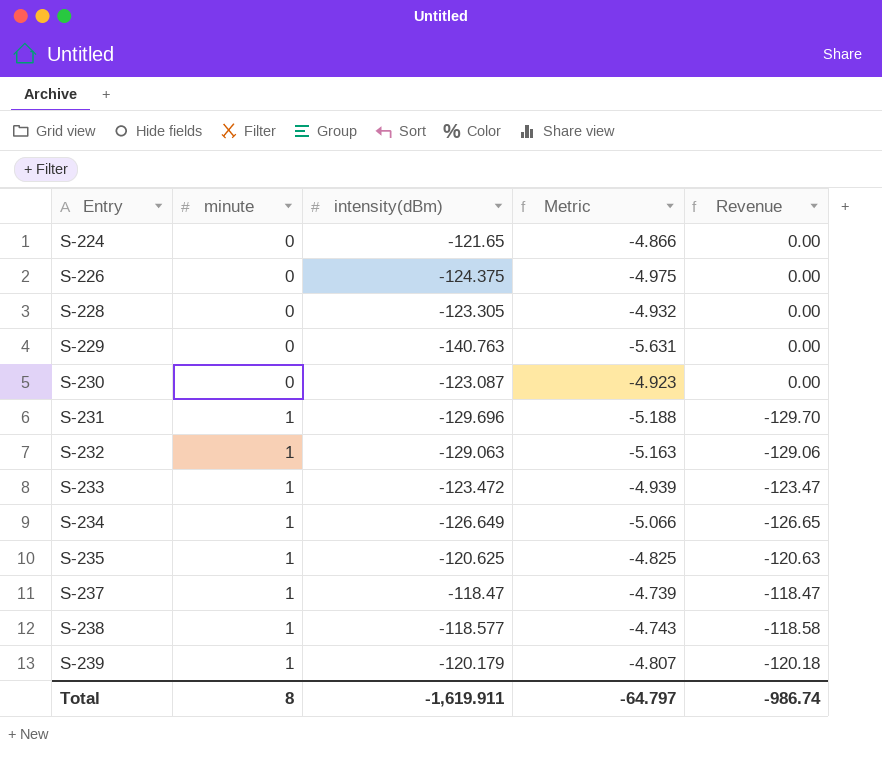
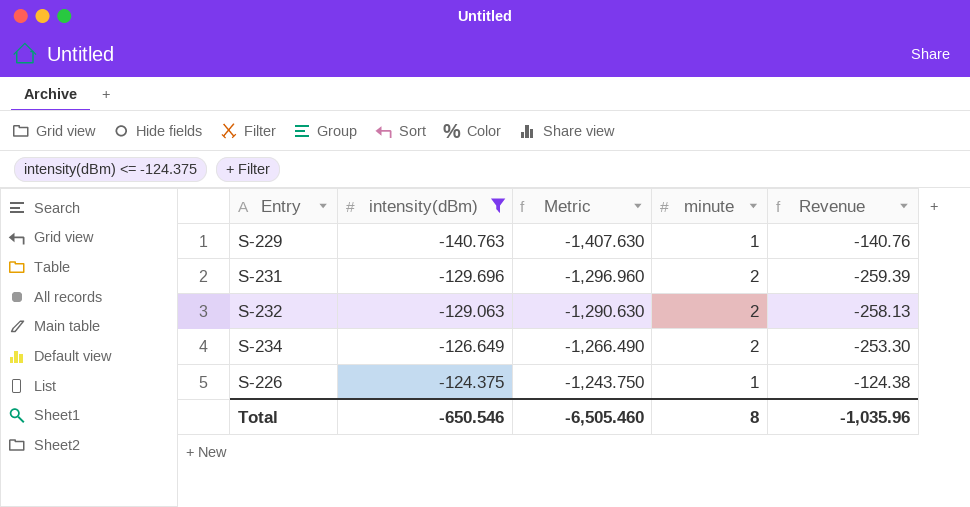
filter: none -> intensity(dBm) <= -124.375
row order: Entry ascending -> intensity(dBm) ascending
column Metric | formula: [intensity(dBm)] * 0.04 -> [intensity(dBm)] * 10
column minute | position: 2 -> 4
S-229 | minute: 0 -> 1
S-229 | Revenue: 0.00 -> -140.76
S-231 | minute: 1 -> 2
S-231 | Revenue: -129.70 -> -259.39
S-232 | minute: 1 -> 2
S-232 | Revenue: -129.06 -> -258.13
S-234 | minute: 1 -> 2
S-234 | Revenue: -126.65 -> -253.30
S-226 | minute: 0 -> 1
S-226 | Revenue: 0.00 -> -124.38
Total | intensity(dBm): -1,619.911 -> -650.546
Total | Metric: -64.797 -> -6,505.460
Total | Revenue: -986.74 -> -1,035.96

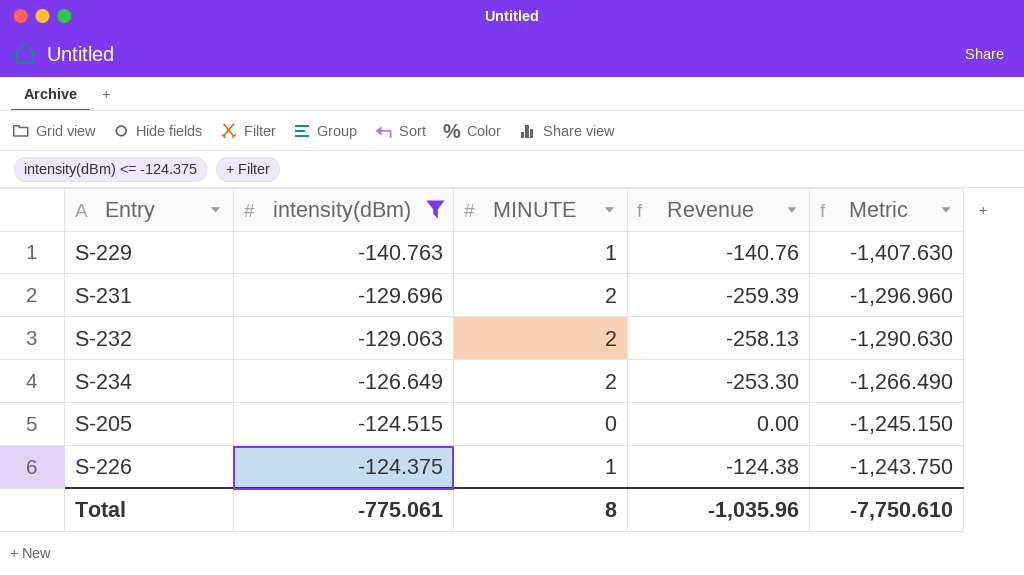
column name: minute -> MINUTE
column Metric | position: 3 -> 5
row S-205: none -> -124.515 | 0 | 0.00 | -1,245.150
Total | intensity(dBm): -650.546 -> -775.061
Total | Metric: -6,505.460 -> -7,750.610

